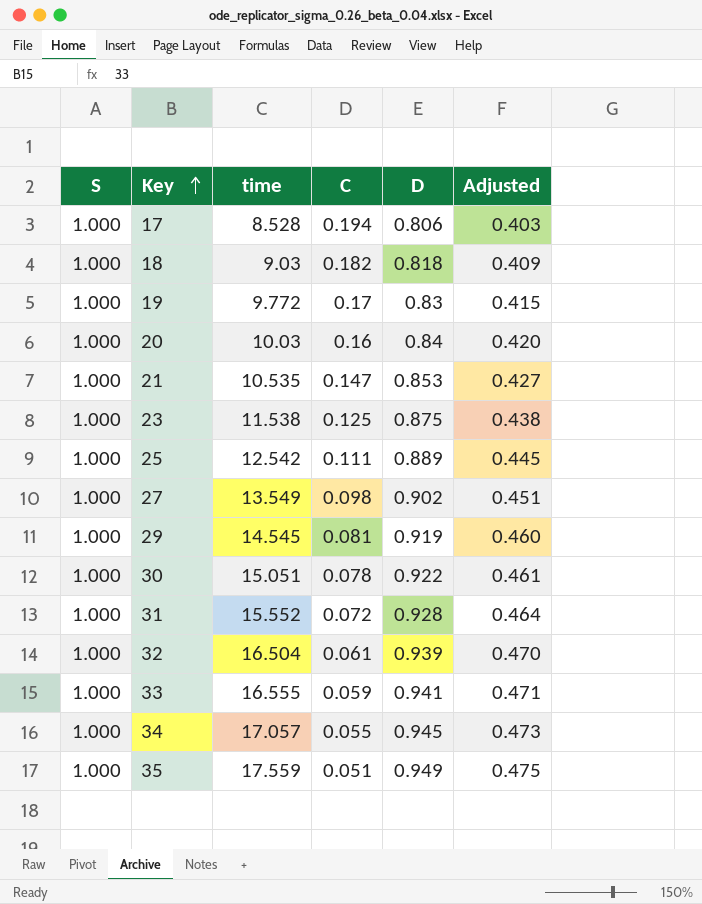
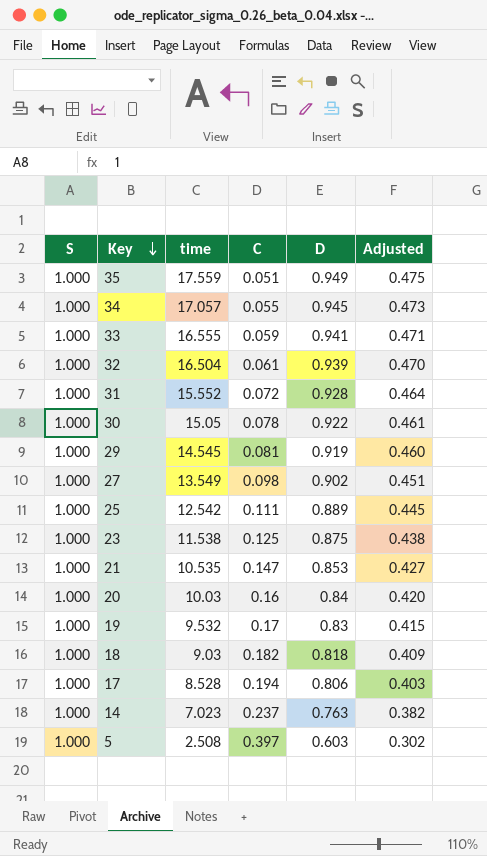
row order: Key ascending -> Key descending
30 | time: 15.051 -> 15.05
19 | time: 9.772 -> 9.532
row 14: none -> 1.000 | 7.023 | 0.237 | 0.763 | 0.382
row 5: none -> 1.000 | 2.508 | 0.397 | 0.603 | 0.302

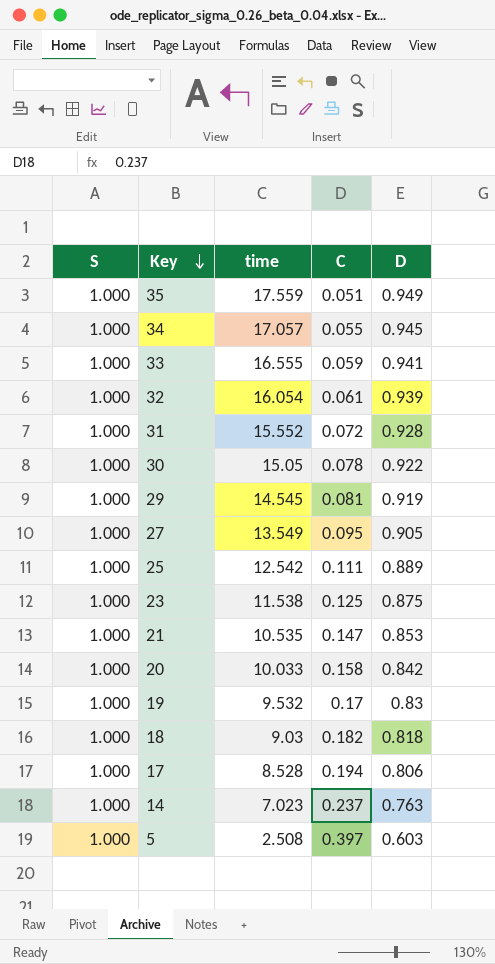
column Adjusted | formula: [D] * 0.5 -> none
32 | time: 16.504 -> 16.054
27 | C: 0.098 -> 0.095
27 | D: 0.902 -> 0.905
20 | time: 10.03 -> 10.033
20 | C: 0.16 -> 0.158
20 | D: 0.84 -> 0.842

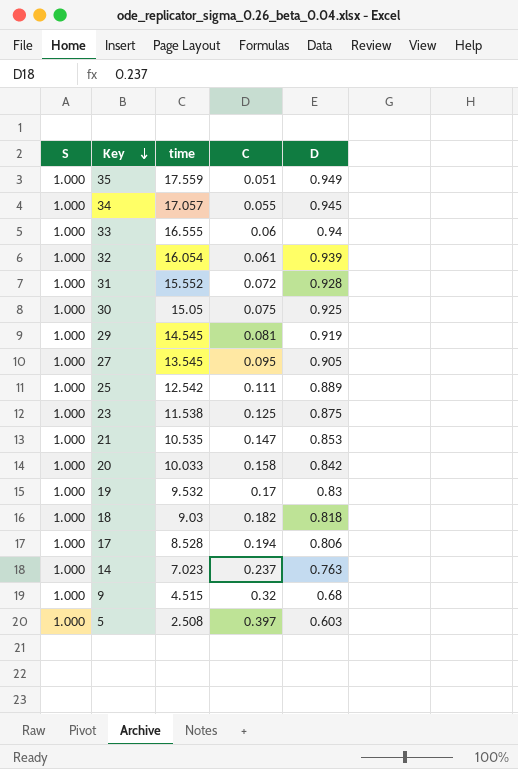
33 | C: 0.059 -> 0.06
33 | D: 0.941 -> 0.94
30 | C: 0.078 -> 0.075
30 | D: 0.922 -> 0.925
27 | time: 13.549 -> 13.545
row 9: none -> 1.000 | 4.515 | 0.32 | 0.68

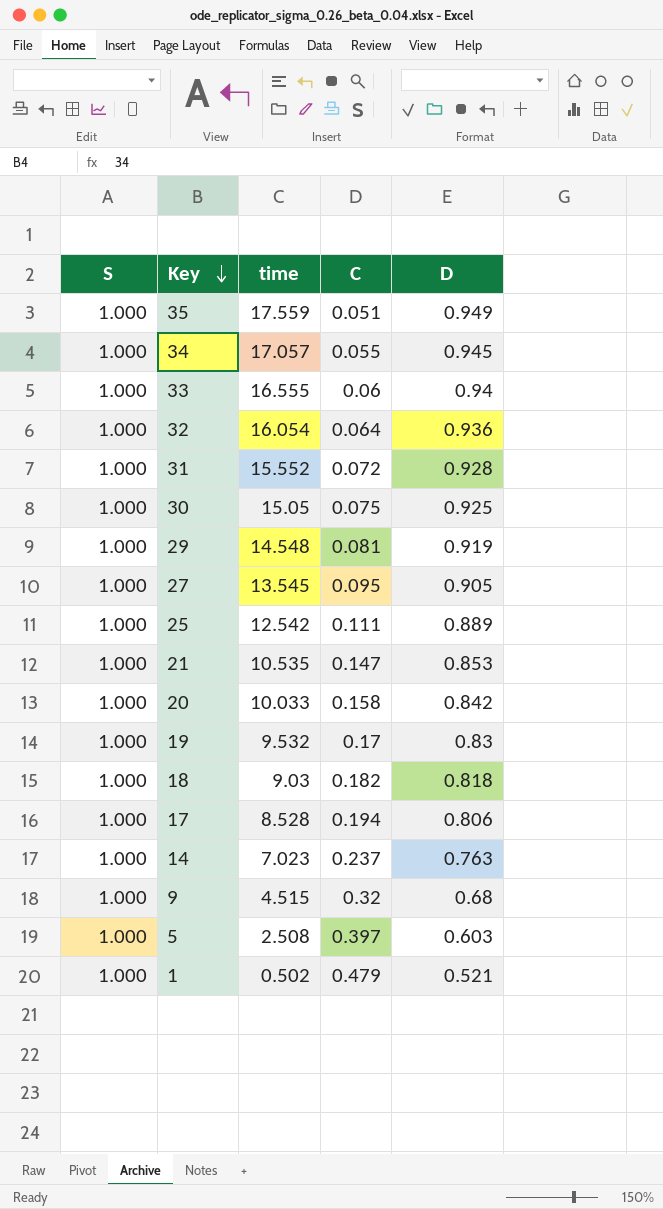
row 23: 1.000 | 11.538 | 0.125 | 0.875 -> none
32 | C: 0.061 -> 0.064
32 | D: 0.939 -> 0.936
29 | time: 14.545 -> 14.548
row 1: none -> 1.000 | 0.502 | 0.479 | 0.521

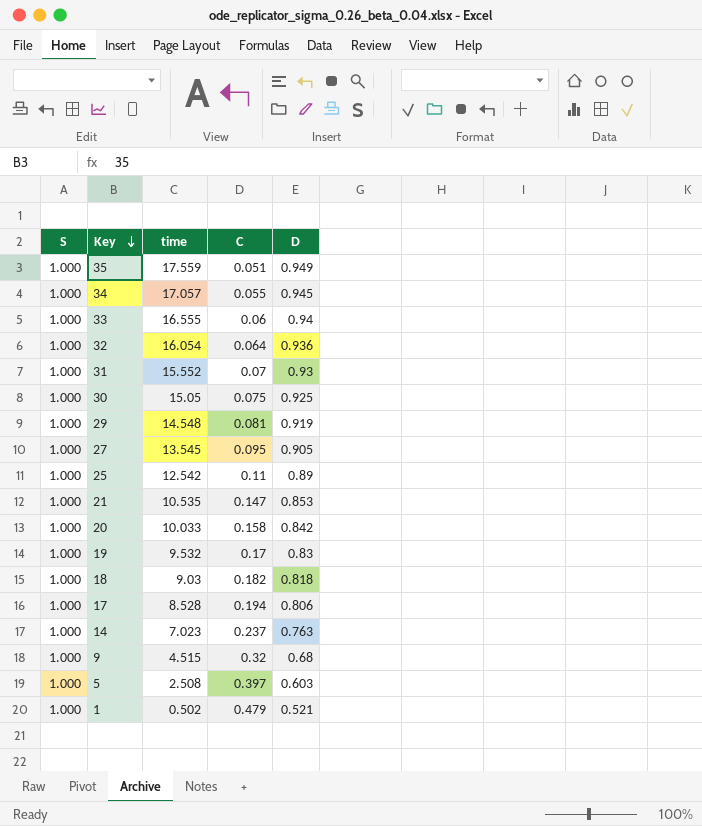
31 | C: 0.072 -> 0.07
31 | D: 0.928 -> 0.93
25 | C: 0.111 -> 0.11
25 | D: 0.889 -> 0.89

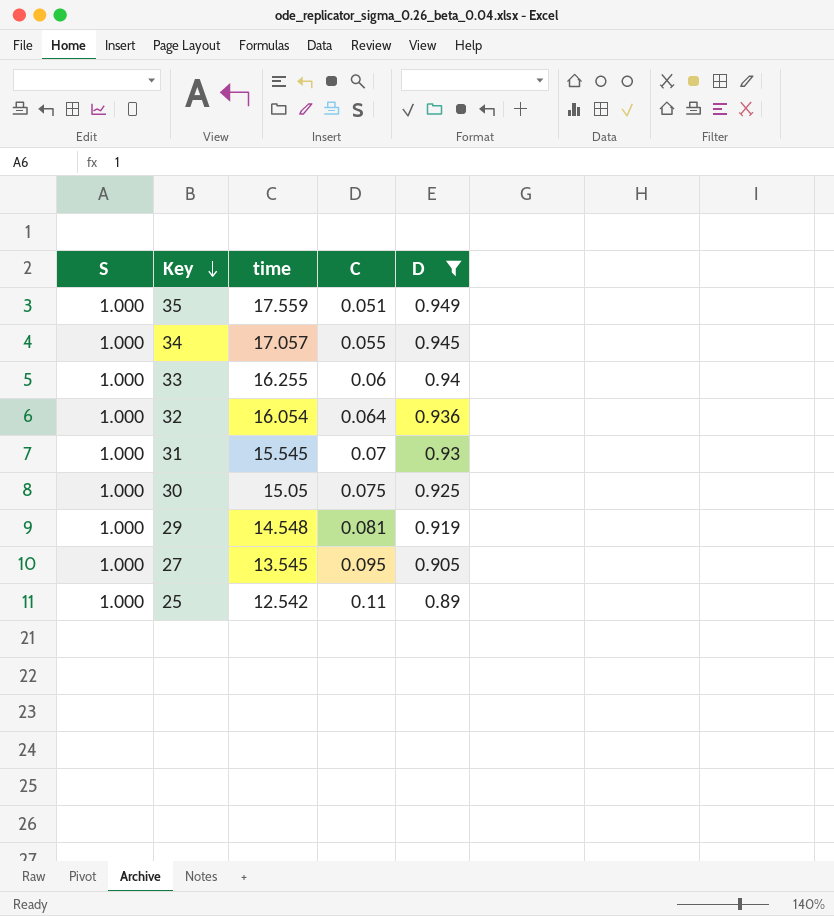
filter: none -> D >= 0.89
33 | time: 16.555 -> 16.255
31 | time: 15.552 -> 15.545

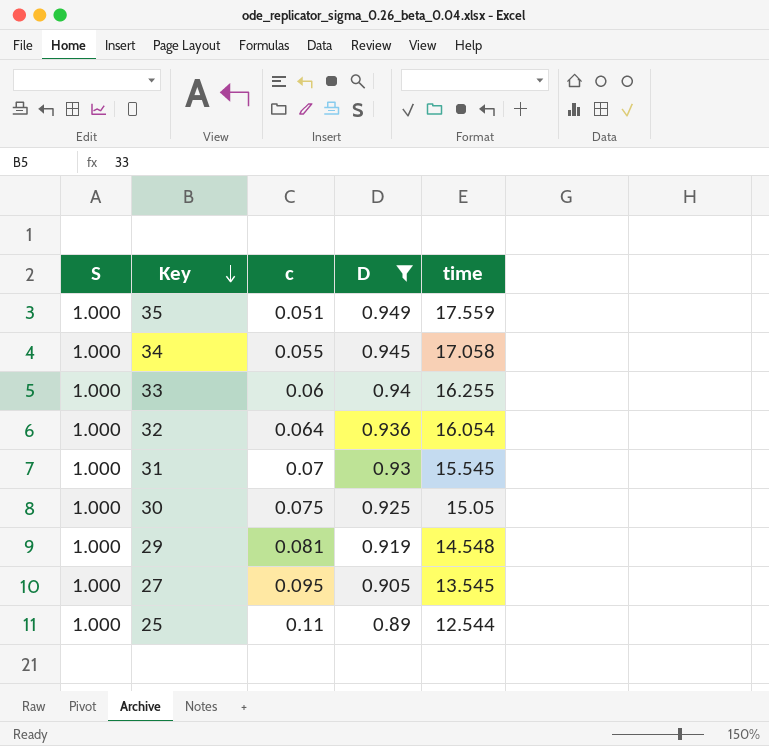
column name: C -> c
column time | position: 3 -> 5
34 | time: 17.057 -> 17.058
25 | time: 12.542 -> 12.544

